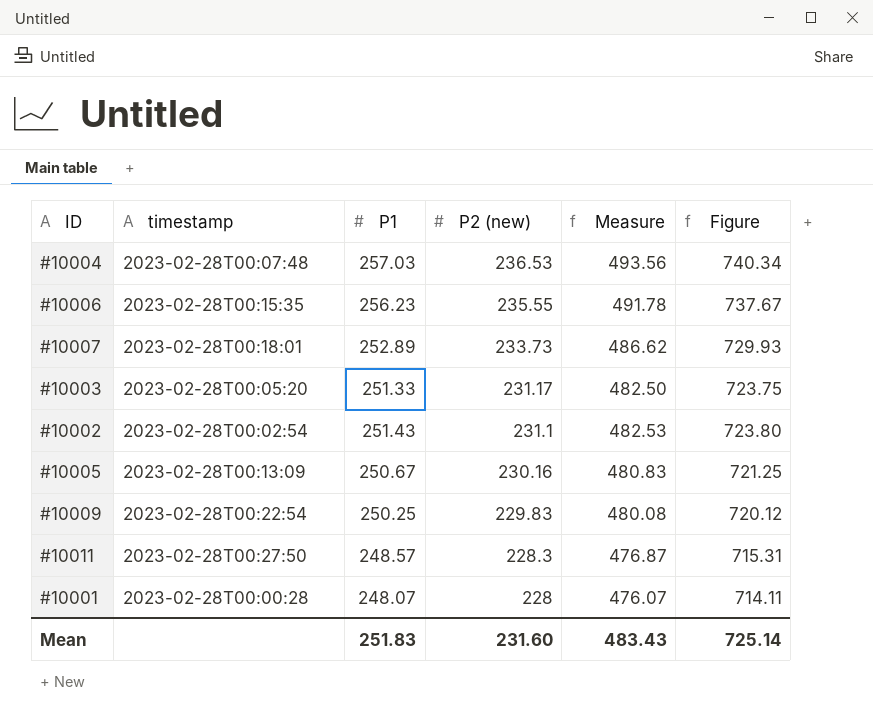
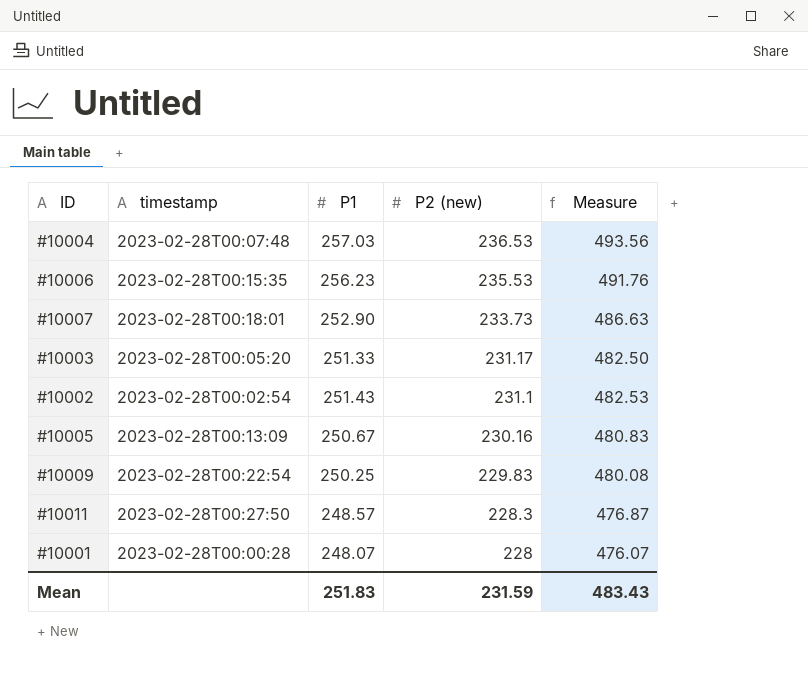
column Figure | formula: [Measure] * 1.5 -> none
#10006 | P2 (new): 235.55 -> 235.53
#10006 | Measure: 491.78 -> 491.76
#10007 | P1: 252.89 -> 252.90
#10007 | Measure: 486.62 -> 486.63
Mean | P2 (new): 231.60 -> 231.59

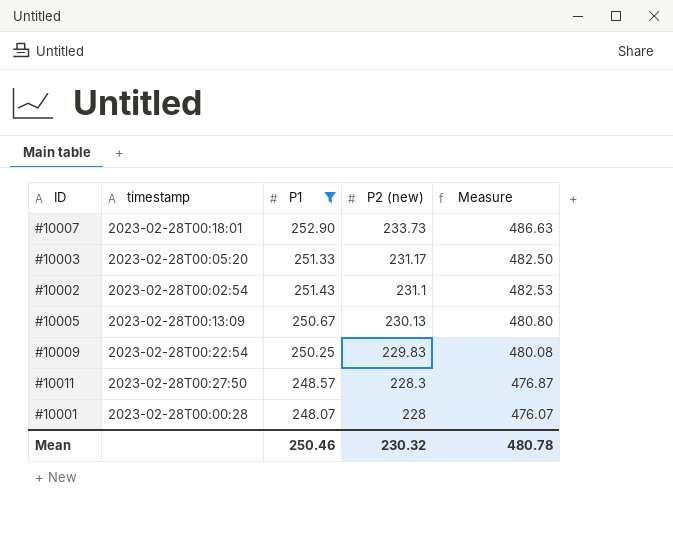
filter: none -> P1 <= 252.90
#10005 | P2 (new): 230.16 -> 230.13
#10005 | Measure: 480.83 -> 480.80
Mean | P1: 251.83 -> 250.46
Mean | P2 (new): 231.59 -> 230.32
Mean | Measure: 483.43 -> 480.78

